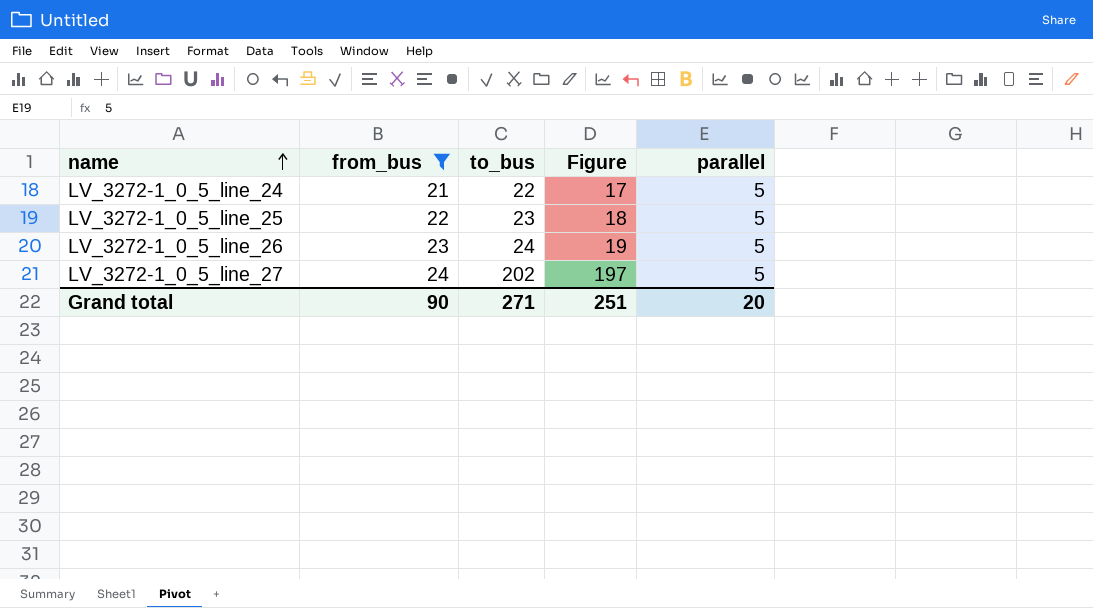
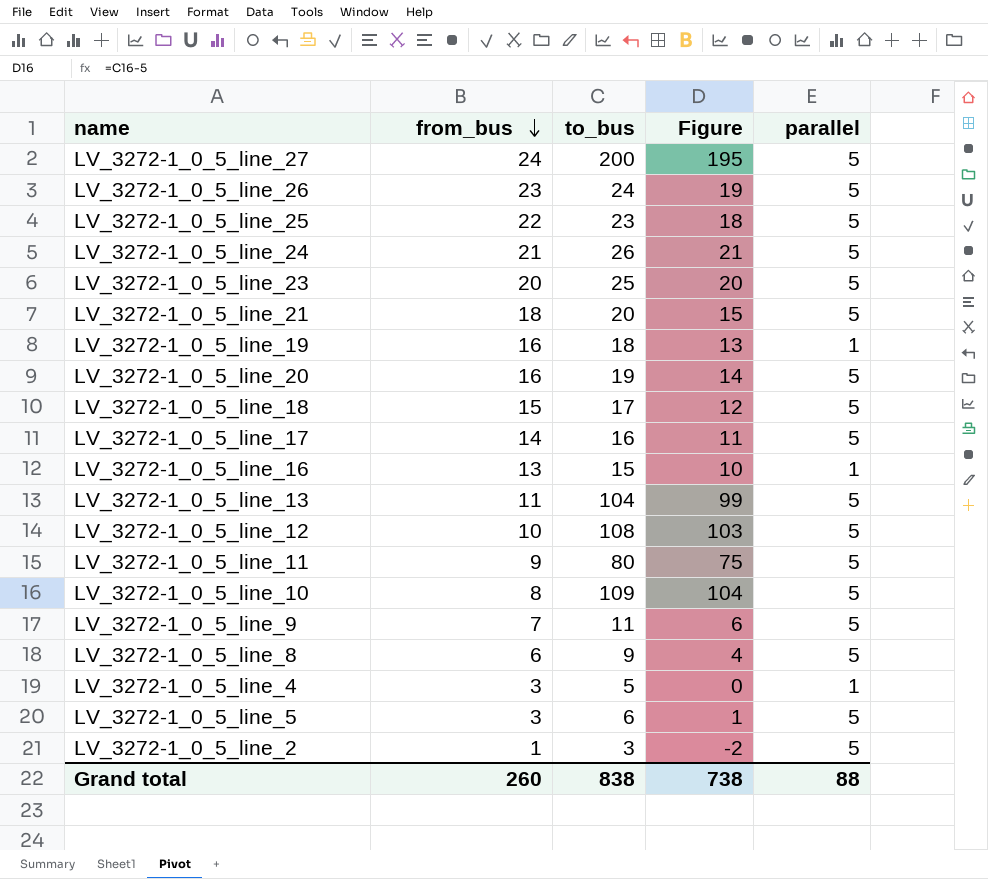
filter: from_bus >= 21 -> none
row order: name ascending -> from_bus descending
LV_3272-1_0_5_line_27 | to_bus: 202 -> 200
LV_3272-1_0_5_line_27 | Figure: 197 -> 195
LV_3272-1_0_5_line_24 | to_bus: 22 -> 26
LV_3272-1_0_5_line_24 | Figure: 17 -> 21
Grand total | from_bus: 90 -> 260
Grand total | to_bus: 271 -> 838
Grand total | Figure: 251 -> 738
Grand total | parallel: 20 -> 88

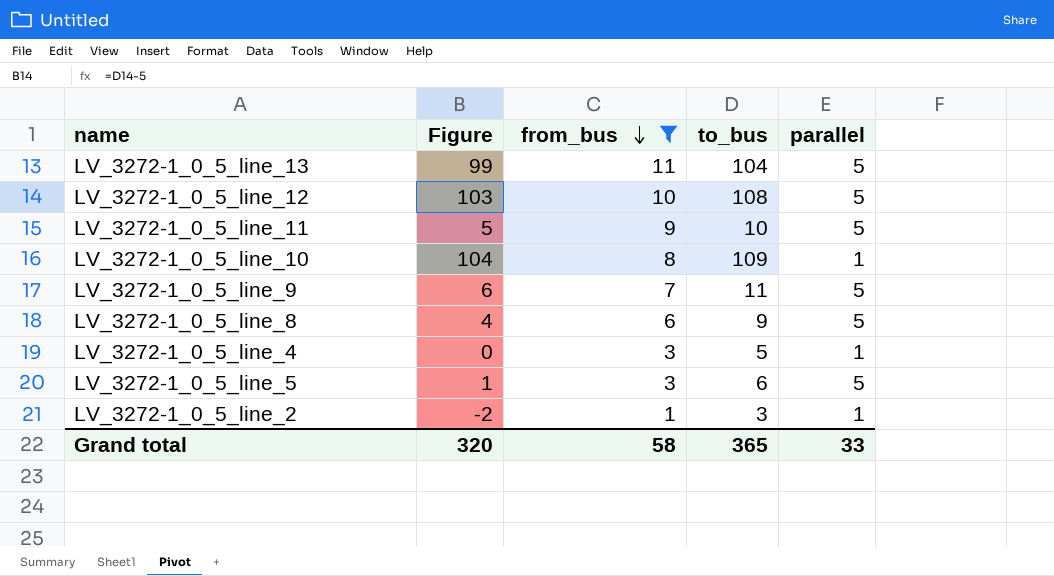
filter: none -> from_bus <= 11
column Figure | position: 4 -> 2
LV_3272-1_0_5_line_11 | Figure: 75 -> 5
LV_3272-1_0_5_line_11 | to_bus: 80 -> 10
LV_3272-1_0_5_line_10 | parallel: 5 -> 1
LV_3272-1_0_5_line_2 | parallel: 5 -> 1
Grand total | Figure: 738 -> 320
Grand total | from_bus: 260 -> 58
Grand total | to_bus: 838 -> 365
Grand total | parallel: 88 -> 33

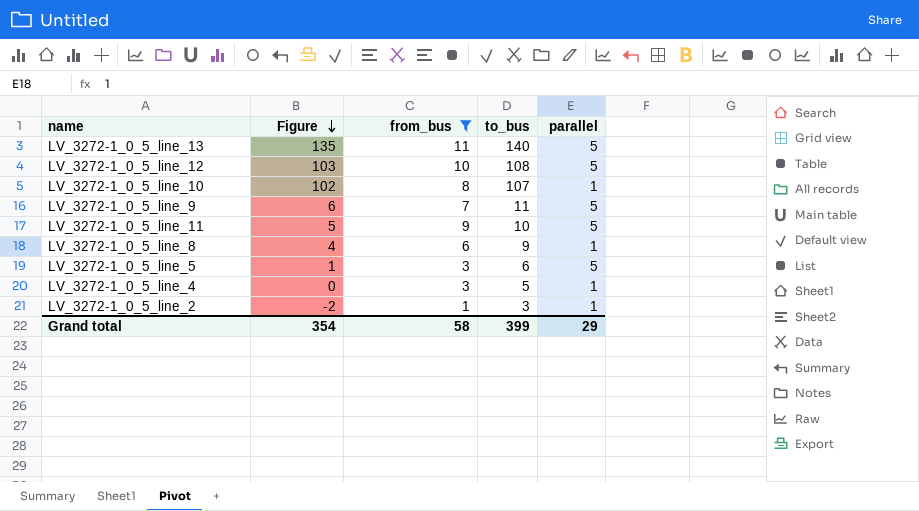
row order: from_bus descending -> Figure descending
LV_3272-1_0_5_line_13 | Figure: 99 -> 135
LV_3272-1_0_5_line_13 | to_bus: 104 -> 140
LV_3272-1_0_5_line_10 | Figure: 104 -> 102
LV_3272-1_0_5_line_10 | to_bus: 109 -> 107
LV_3272-1_0_5_line_8 | parallel: 5 -> 1
Grand total | Figure: 320 -> 354
Grand total | to_bus: 365 -> 399
Grand total | parallel: 33 -> 29

